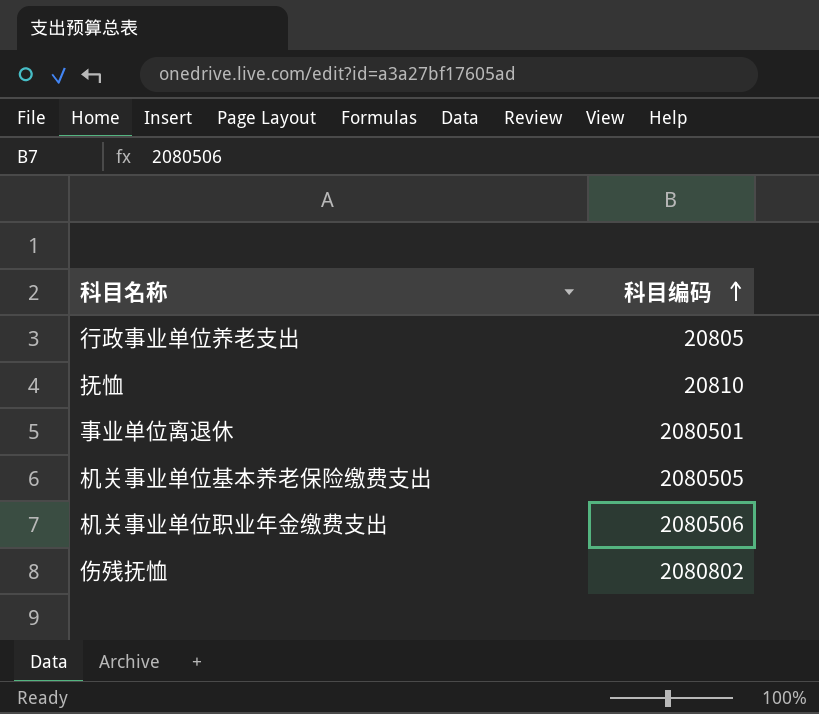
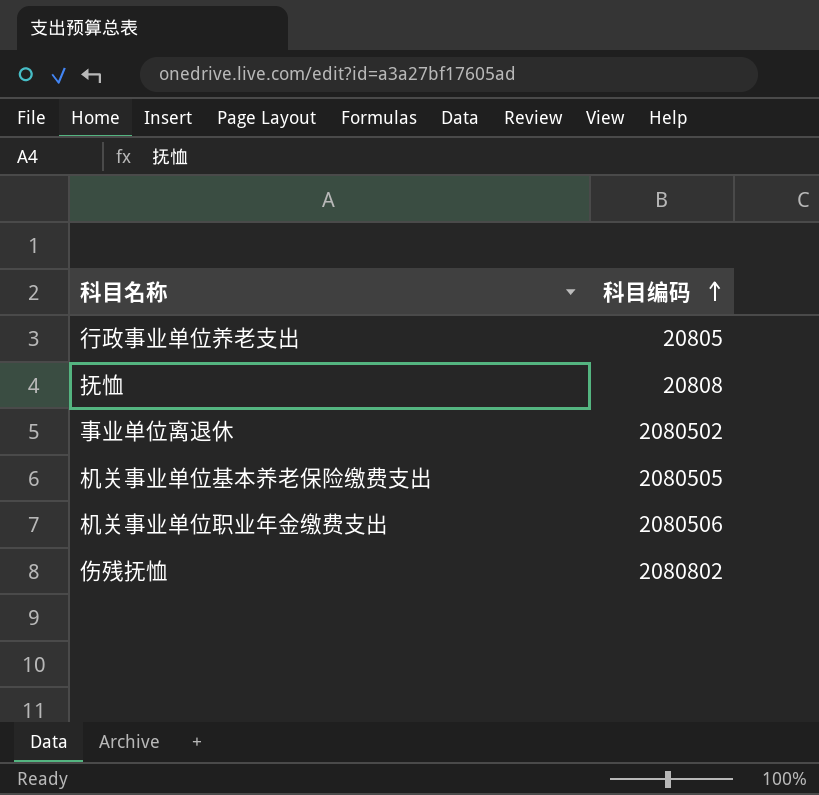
抚恤 | 科目编码: 20810 -> 20808
事业单位离退休 | 科目编码: 2080501 -> 2080502

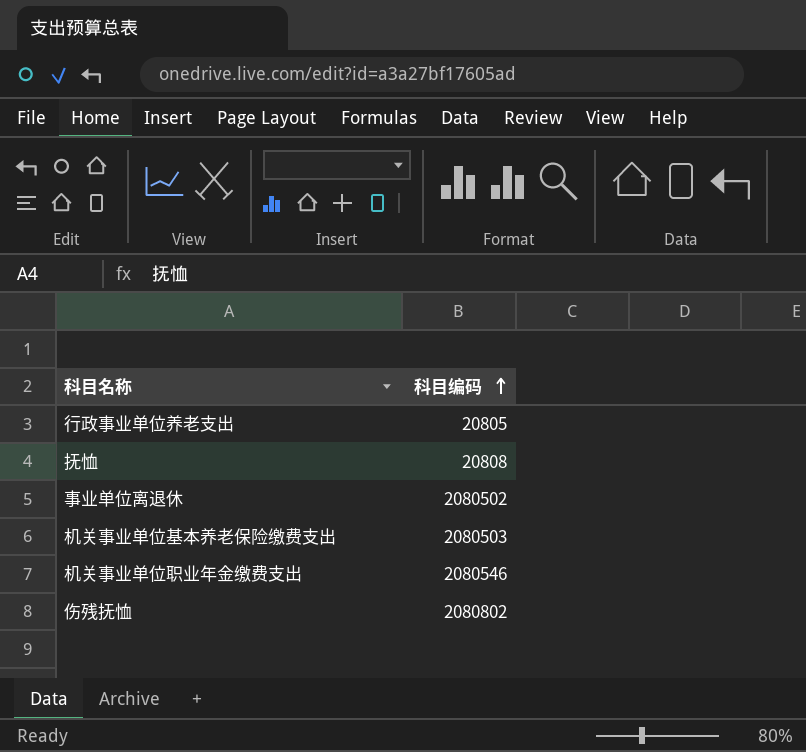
机关事业单位基本养老保险缴费支出 | 科目编码: 2080505 -> 2080503
机关事业单位职业年金缴费支出 | 科目编码: 2080506 -> 2080546

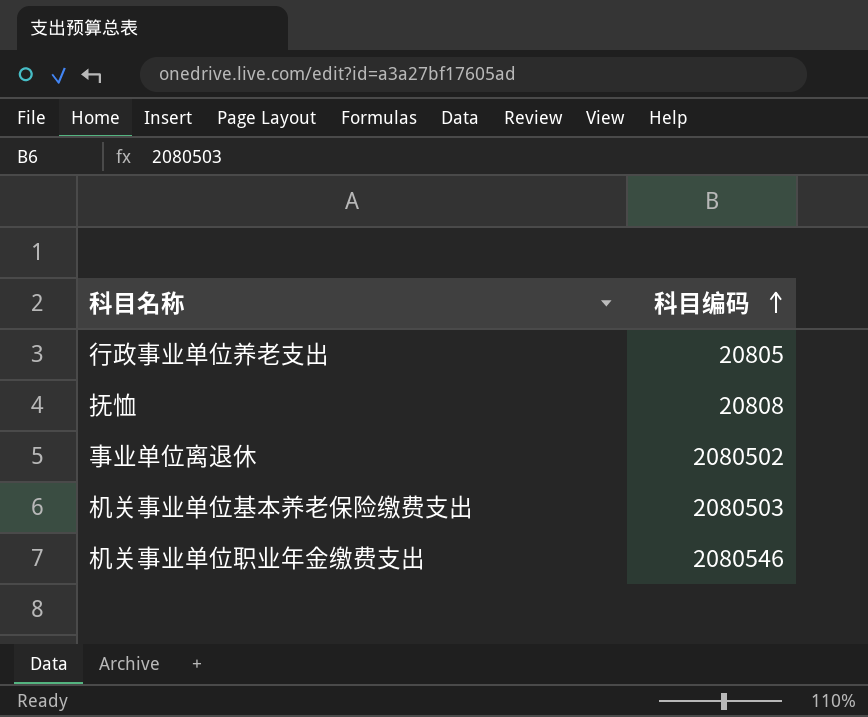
row 伤残抚恤: 2080802 -> none

